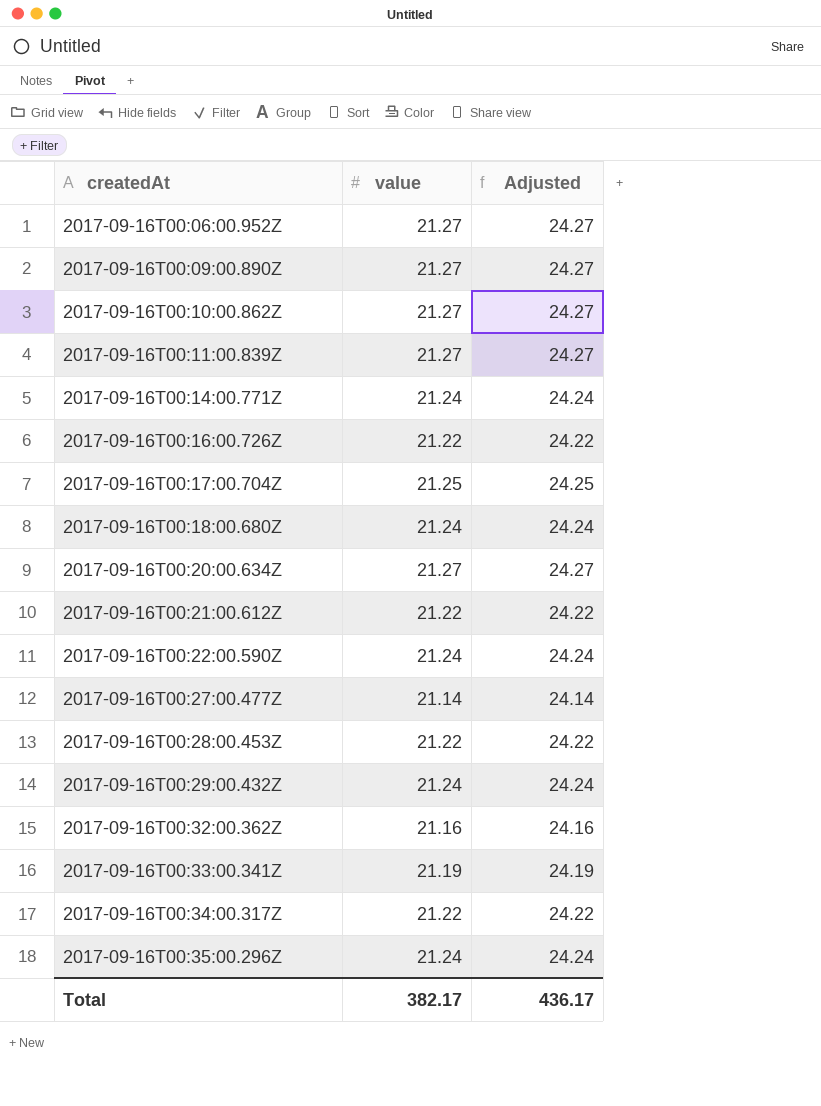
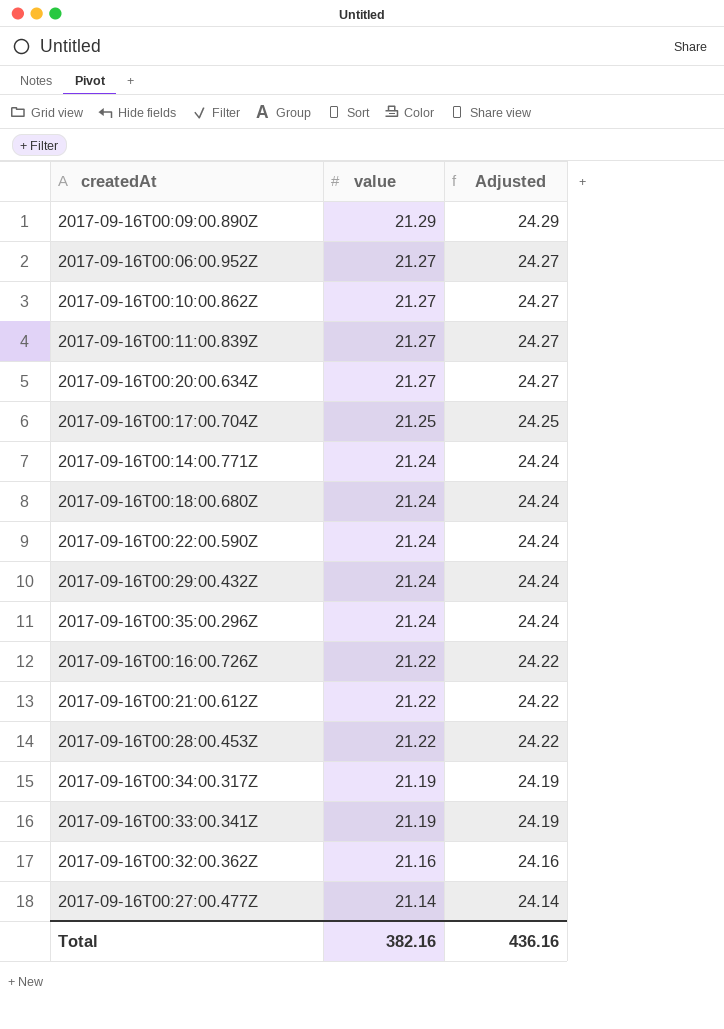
row order: createdAt ascending -> value descending
2017-09-16T00:09:00.890Z | value: 21.27 -> 21.29
2017-09-16T00:09:00.890Z | Adjusted: 24.27 -> 24.29
2017-09-16T00:34:00.317Z | value: 21.22 -> 21.19
2017-09-16T00:34:00.317Z | Adjusted: 24.22 -> 24.19
Total | value: 382.17 -> 382.16
Total | Adjusted: 436.17 -> 436.16

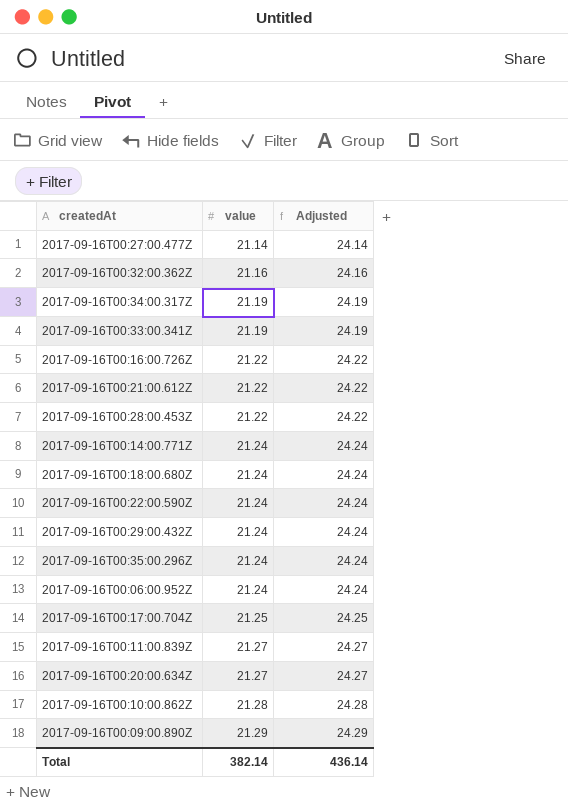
row order: value descending -> value ascending
2017-09-16T00:06:00.952Z | value: 21.27 -> 21.24
2017-09-16T00:06:00.952Z | Adjusted: 24.27 -> 24.24
2017-09-16T00:10:00.862Z | value: 21.27 -> 21.28
2017-09-16T00:10:00.862Z | Adjusted: 24.27 -> 24.28
Total | value: 382.16 -> 382.14
Total | Adjusted: 436.16 -> 436.14

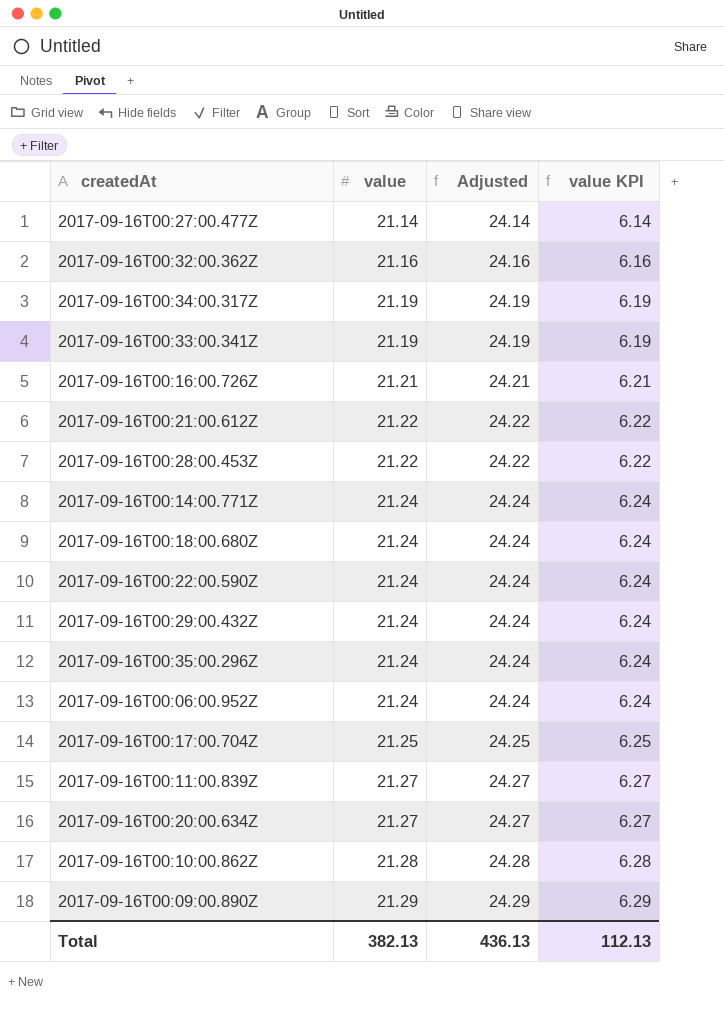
column value KPI | formula: none -> [value] - 15
2017-09-16T00:16:00.726Z | value: 21.22 -> 21.21
2017-09-16T00:16:00.726Z | Adjusted: 24.22 -> 24.21
Total | value: 382.14 -> 382.13
Total | Adjusted: 436.14 -> 436.13

